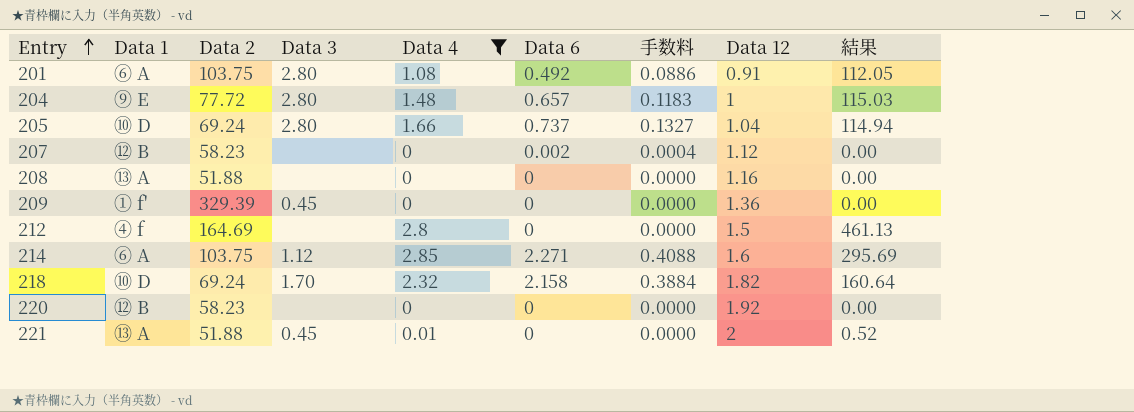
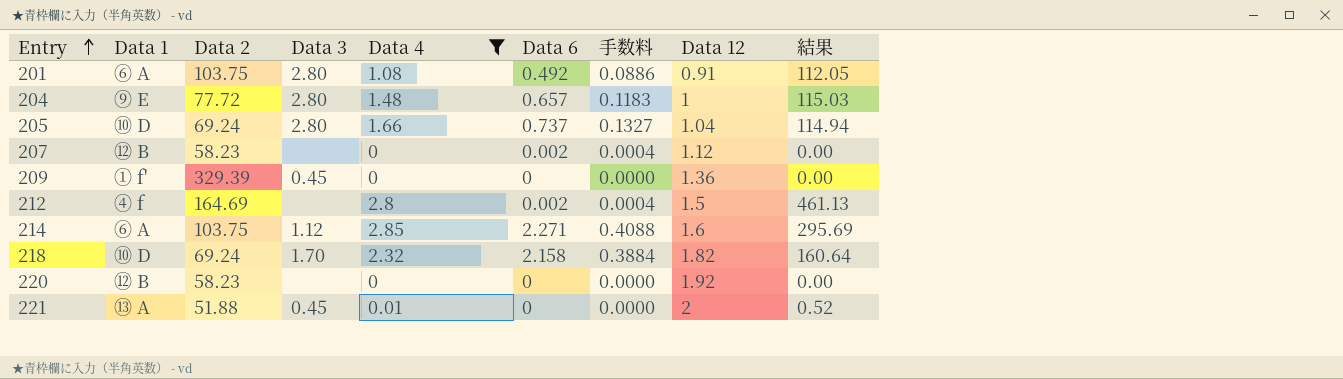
row 208: ⑬ A | 51.88 | none | 0 | 0 | 0.0000 | 1.16 | 0.00 -> none
212 | Data 6: 0 -> 0.002
212 | 手数料: 0.0000 -> 0.0004

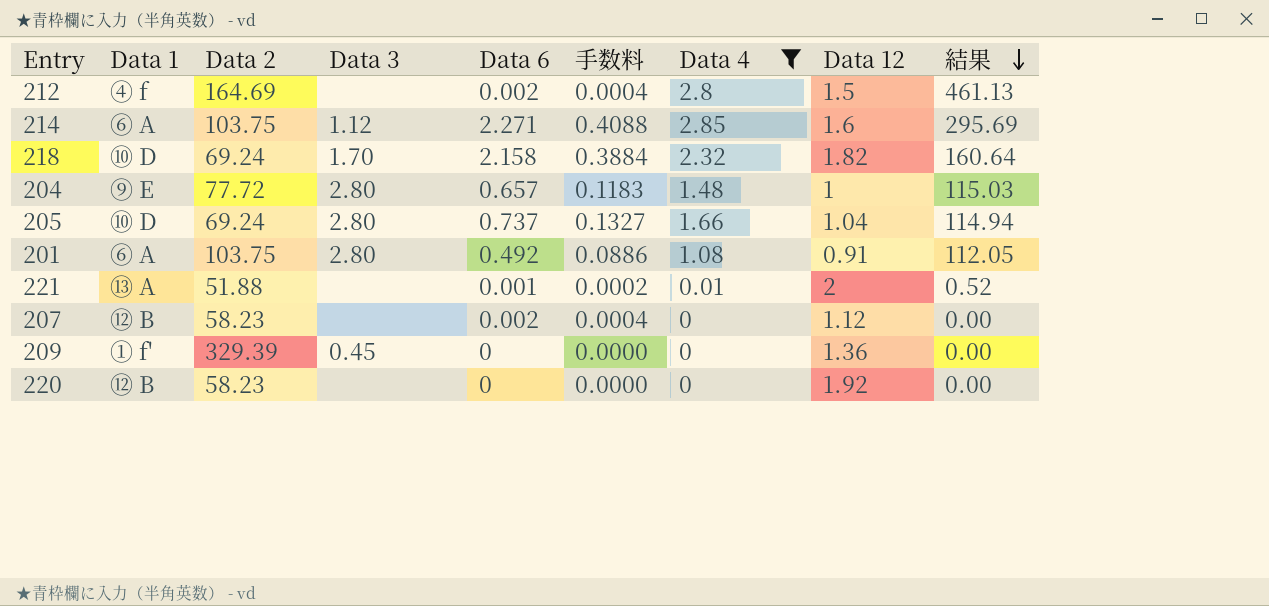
row order: Entry ascending -> 結果 descending
column Data 4 | position: 5 -> 7
221 | Data 3: 0.45 -> none
221 | Data 6: 0 -> 0.001
221 | 手数料: 0.0000 -> 0.0002

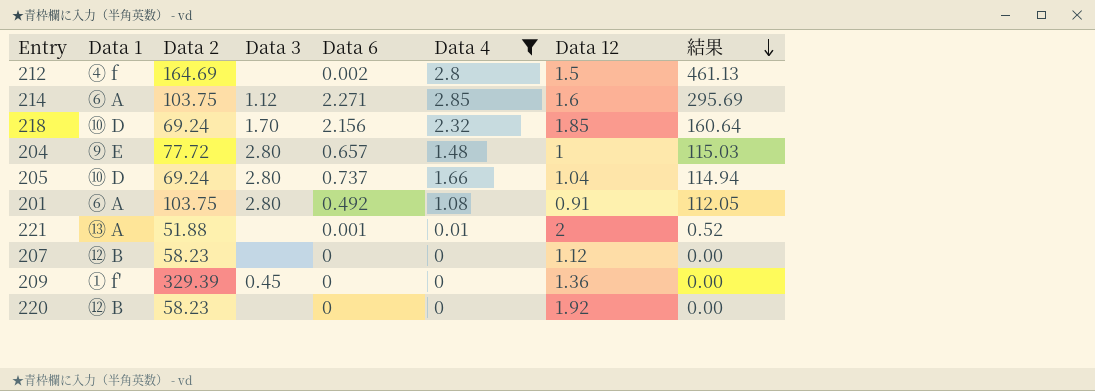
column 手数料 | formula: [Data 6] * 0.18 -> none
218 | Data 6: 2.158 -> 2.156
218 | Data 12: 1.82 -> 1.85
207 | Data 6: 0.002 -> 0

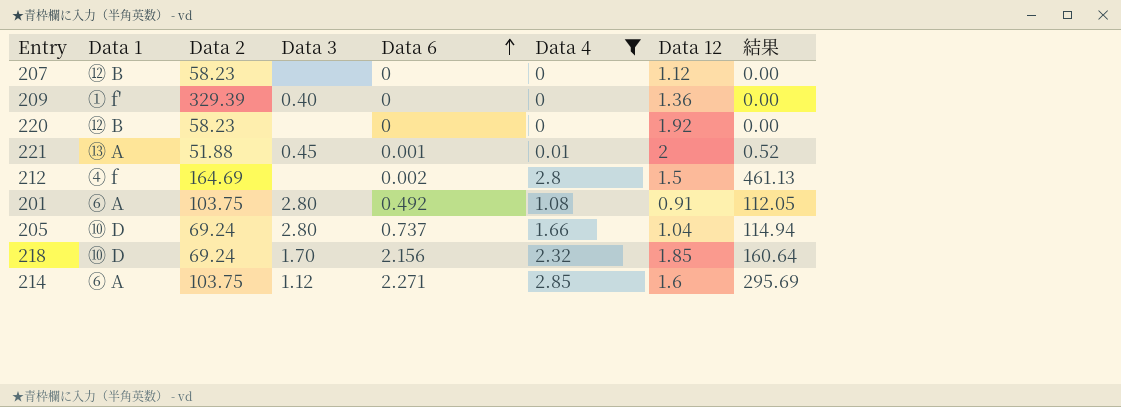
row order: 結果 descending -> Data 6 ascending
row 204: ⑨ E | 77.72 | 2.80 | 0.657 | 1.48 | 1 | 115.03 -> none
209 | Data 3: 0.45 -> 0.40
221 | Data 3: none -> 0.45

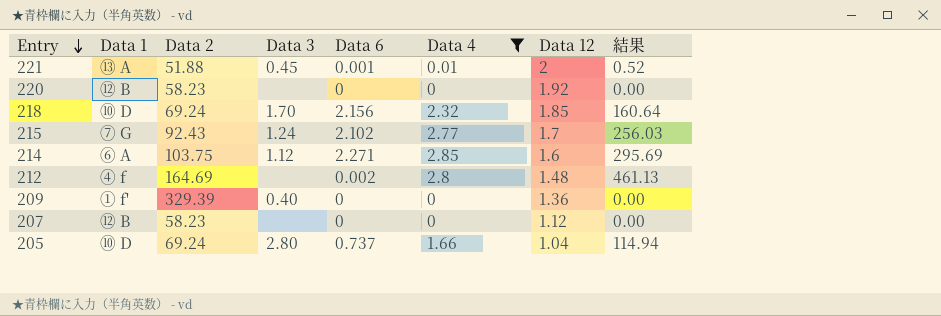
row order: Data 6 ascending -> Entry descending
row 201: ⑥ A | 103.75 | 2.80 | 0.492 | 1.08 | 0.91 | 112.05 -> none
row 215: none -> ⑦ G | 92.43 | 1.24 | 2.102 | 2.77 | 1.7 | 256.03
212 | Data 12: 1.5 -> 1.48

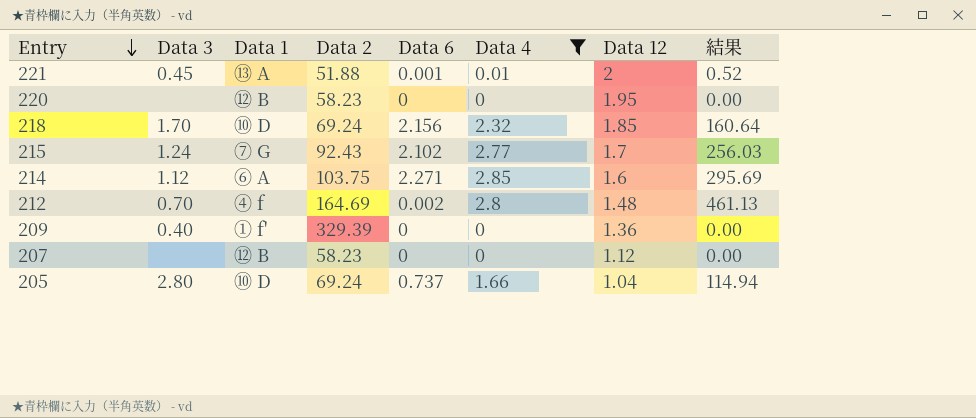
column Data 3 | position: 4 -> 2
220 | Data 12: 1.92 -> 1.95
212 | Data 3: none -> 0.70

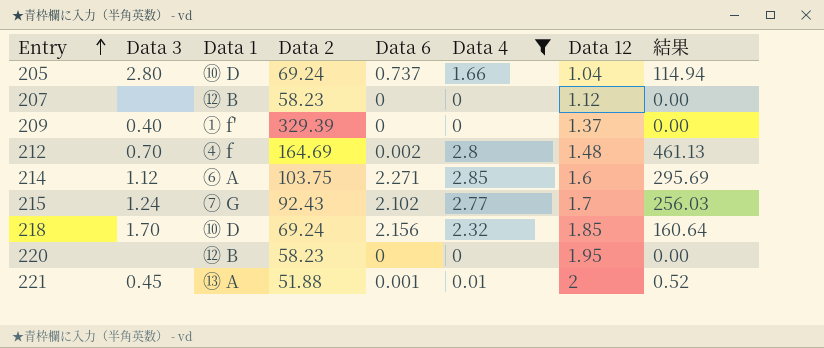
row order: Entry descending -> Entry ascending
209 | Data 12: 1.36 -> 1.37

